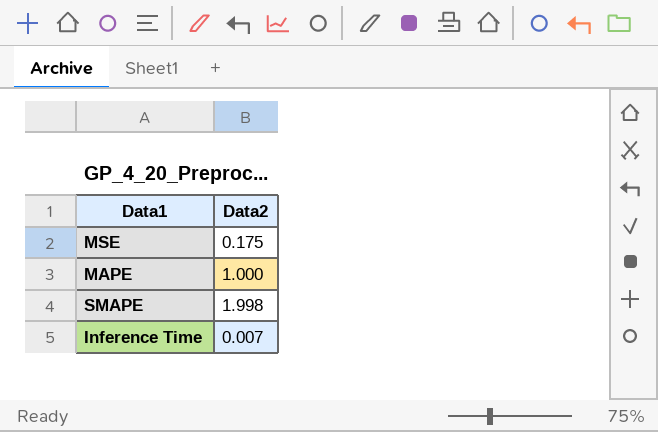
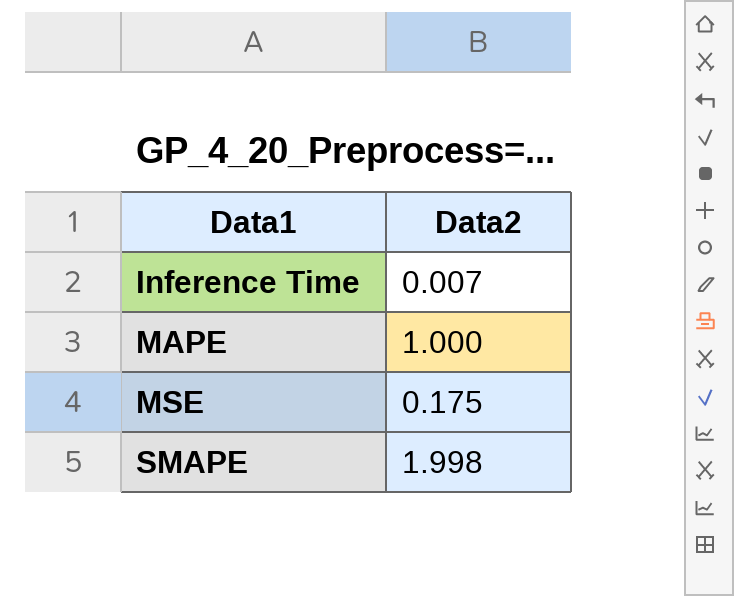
row order: none -> Data1 ascending

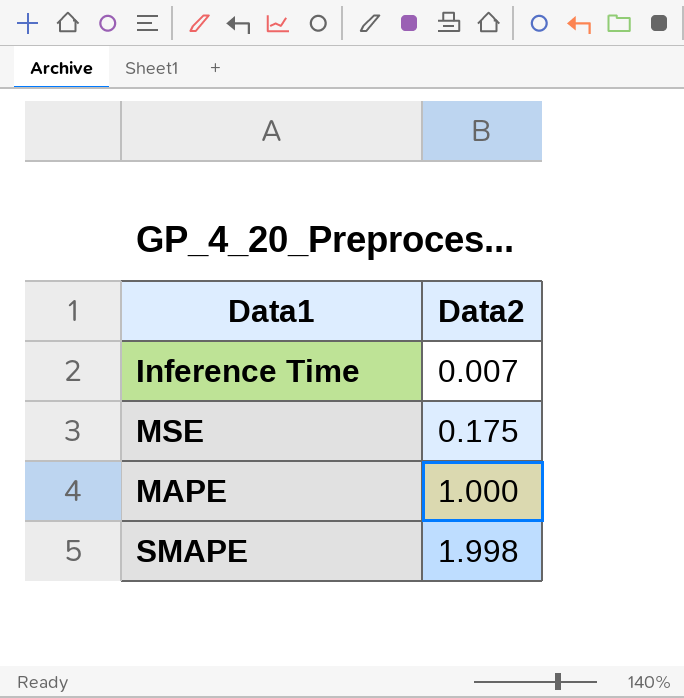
row order: Data1 ascending -> Data2 ascending

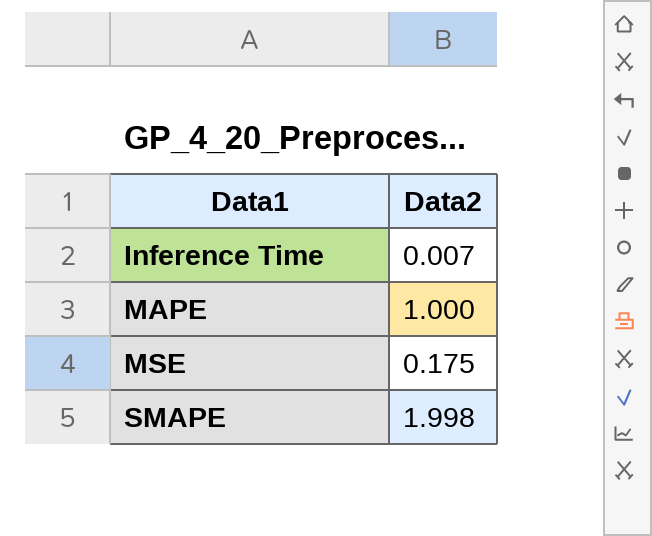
row order: Data2 ascending -> Data1 ascending

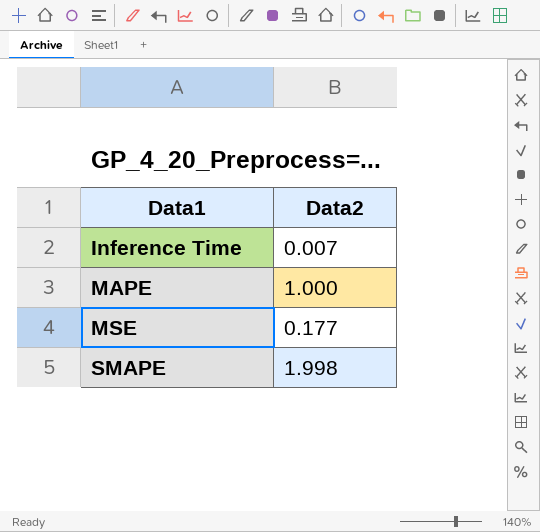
MSE | Data2: 0.175 -> 0.177

